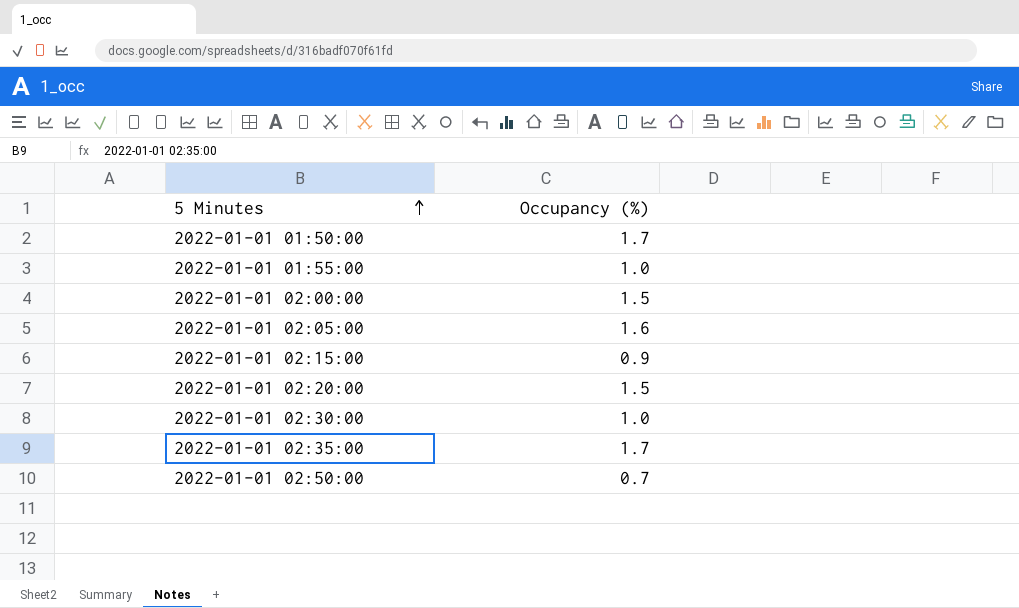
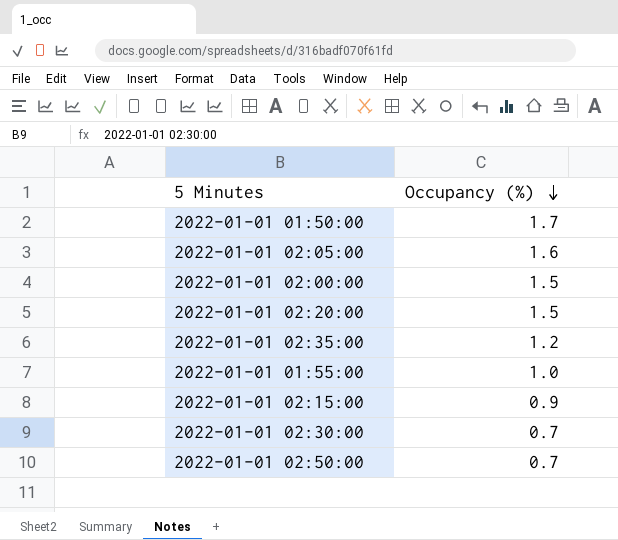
row order: 5 Minutes ascending -> Occupancy (%) descending
2022-01-01 02:35:00 | Occupancy (%): 1.7 -> 1.2
2022-01-01 02:30:00 | Occupancy (%): 1.0 -> 0.7

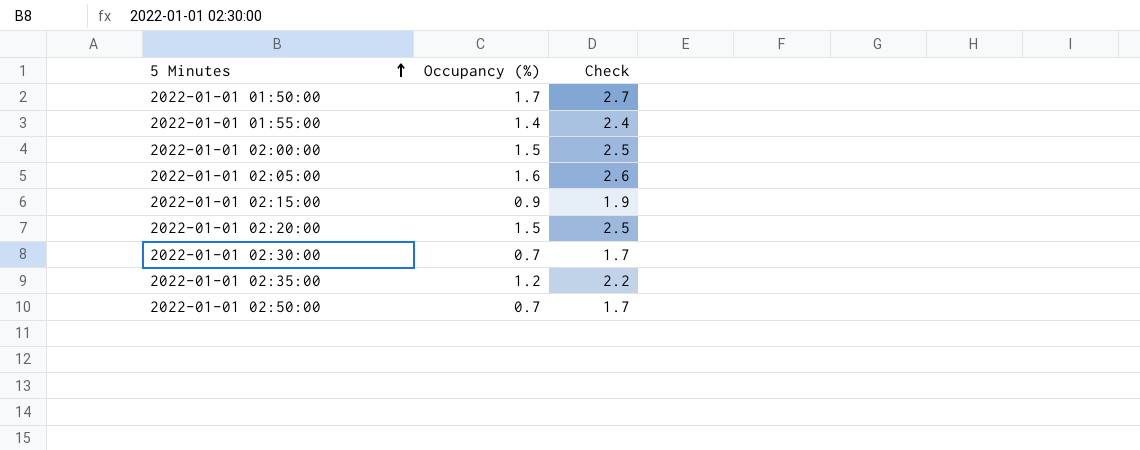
row order: Occupancy (%) descending -> 5 Minutes ascending
column Check | formula: none -> [Occupancy (%)] + 1
2022-01-01 01:55:00 | Occupancy (%): 1.0 -> 1.4

